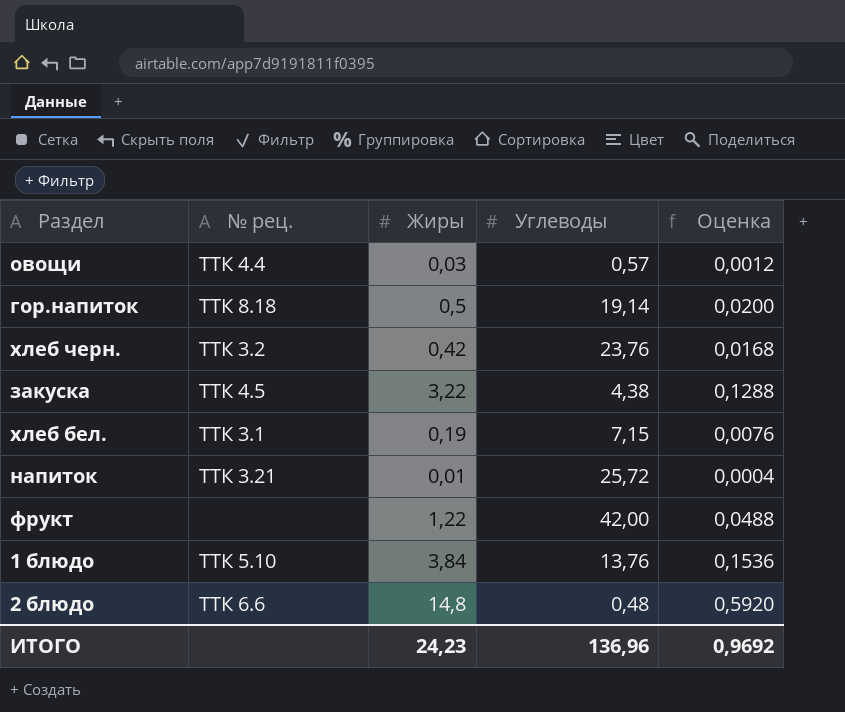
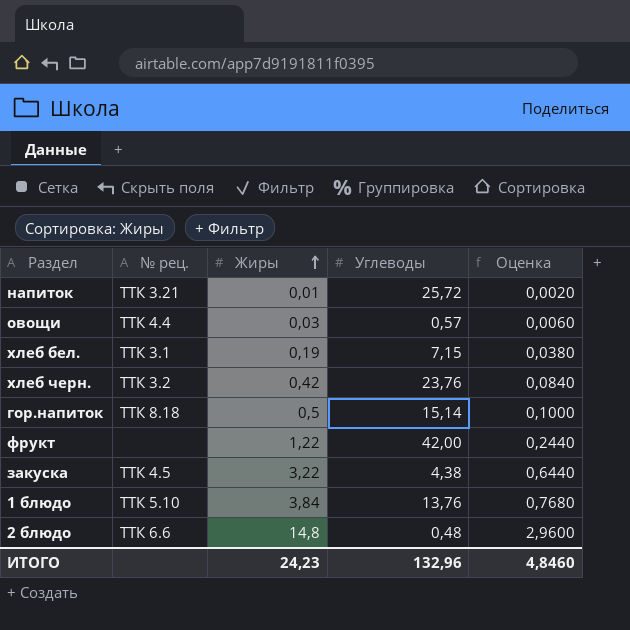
row order: none -> Жиры ascending
column Оценка | formula: [Жиры] * 0,04 -> [Жиры] * 0,2
гор.напиток | Углеводы: 19,14 -> 15,14
ИТОГО | Углеводы: 136,96 -> 132,96
ИТОГО | Оценка: 0,9692 -> 4,8460

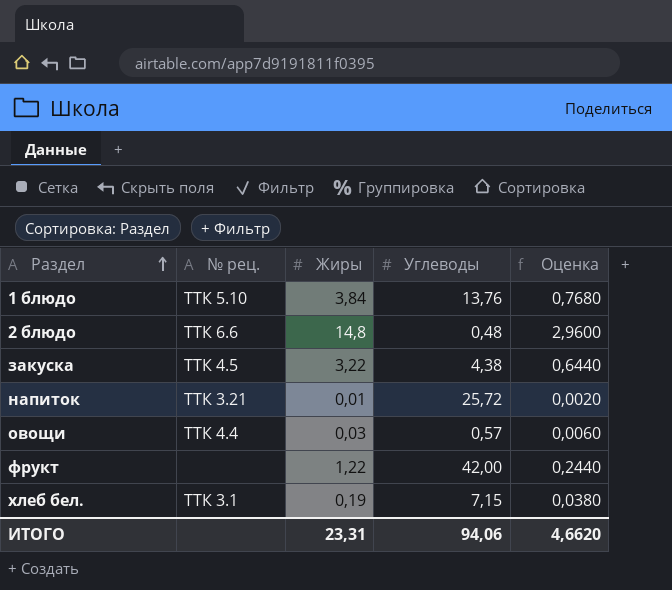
row order: Жиры ascending -> Раздел ascending
row хлеб черн.: ТТК 3.2 | 0,42 | 23,76 | 0,0840 -> none
row гор.напиток: ТТК 8.18 | 0,5 | 15,14 | 0,1000 -> none
ИТОГО | Жиры: 24,23 -> 23,31
ИТОГО | Углеводы: 132,96 -> 94,06
ИТОГО | Оценка: 4,8460 -> 4,6620

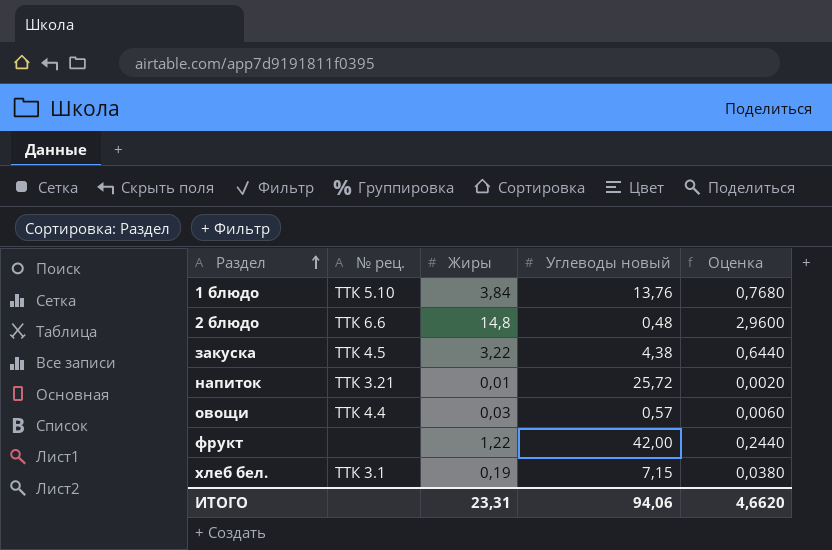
column name: Углеводы -> Углеводы новый

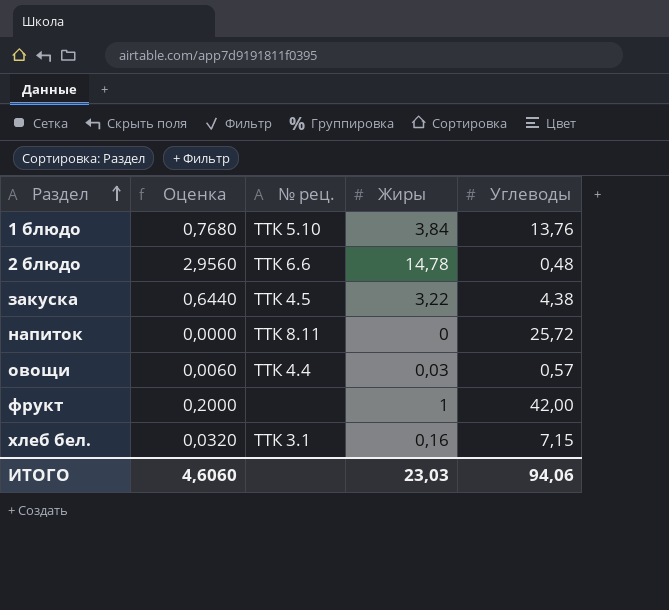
column Оценка | position: 5 -> 2
column name: Углеводы новый -> Углеводы
2 блюдо | Оценка: 2,9600 -> 2,9560
2 блюдо | Жиры: 14,8 -> 14,78
напиток | Оценка: 0,0020 -> 0,0000
напиток | № рец.: ТТК 3.21 -> ТТК 8.11
напиток | Жиры: 0,01 -> 0
фрукт | Оценка: 0,2440 -> 0,2000
фрукт | Жиры: 1,22 -> 1
хлеб бел. | Оценка: 0,0380 -> 0,0320
хлеб бел. | Жиры: 0,19 -> 0,16
ИТОГО | Оценка: 4,6620 -> 4,6060
ИТОГО | Жиры: 23,31 -> 23,03

